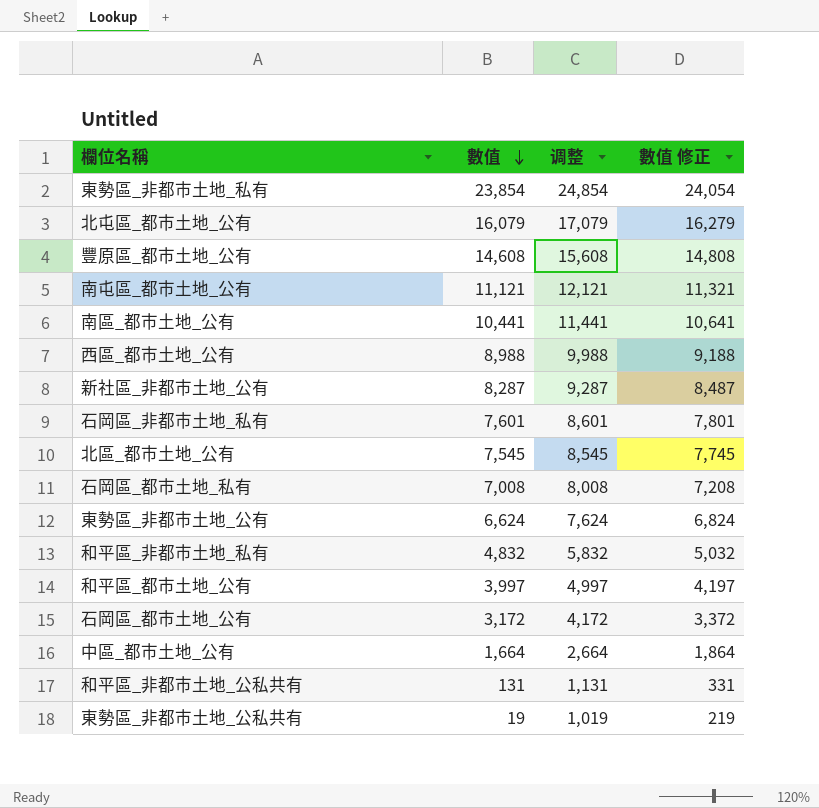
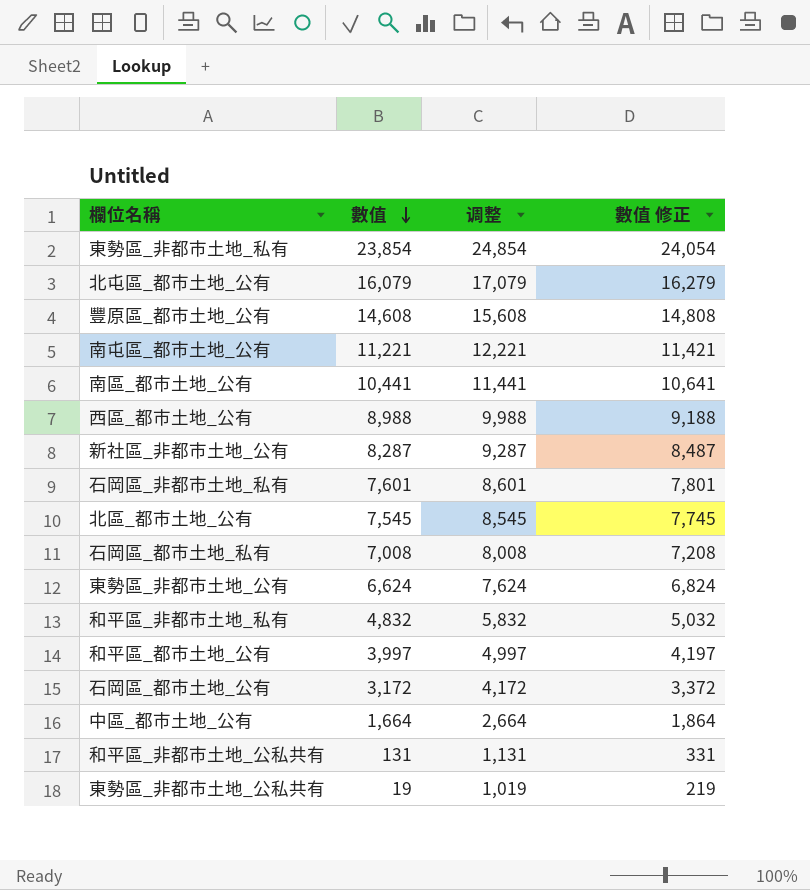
南屯區_都市土地_公有 | 數值: 11,121 -> 11,221
南屯區_都市土地_公有 | 调整: 12,121 -> 12,221
南屯區_都市土地_公有 | 數值 修正: 11,321 -> 11,421

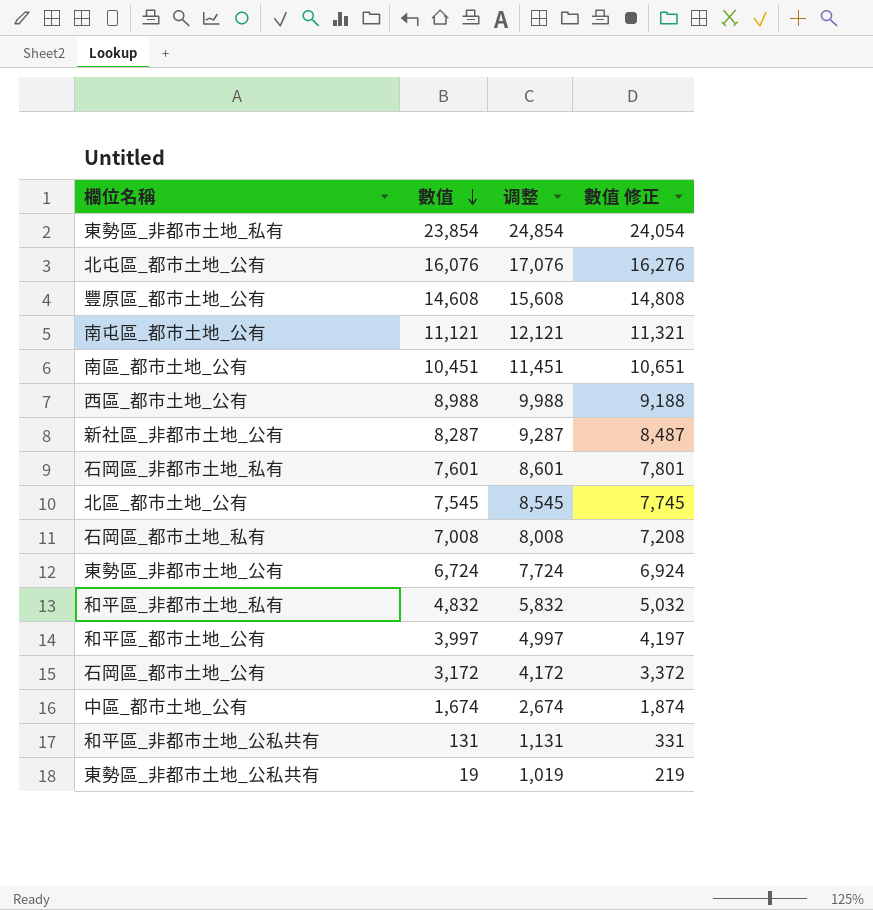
北屯區_都市土地_公有 | 數值: 16,079 -> 16,076
北屯區_都市土地_公有 | 调整: 17,079 -> 17,076
北屯區_都市土地_公有 | 數值 修正: 16,279 -> 16,276
南屯區_都市土地_公有 | 數值: 11,221 -> 11,121
南屯區_都市土地_公有 | 调整: 12,221 -> 12,121
南屯區_都市土地_公有 | 數值 修正: 11,421 -> 11,321
南區_都市土地_公有 | 數值: 10,441 -> 10,451
南區_都市土地_公有 | 调整: 11,441 -> 11,451
南區_都市土地_公有 | 數值 修正: 10,641 -> 10,651
東勢區_非都市土地_公有 | 數值: 6,624 -> 6,724
東勢區_非都市土地_公有 | 调整: 7,624 -> 7,724
東勢區_非都市土地_公有 | 數值 修正: 6,824 -> 6,924
中區_都市土地_公有 | 數值: 1,664 -> 1,674
中區_都市土地_公有 | 调整: 2,664 -> 2,674
中區_都市土地_公有 | 數值 修正: 1,864 -> 1,874

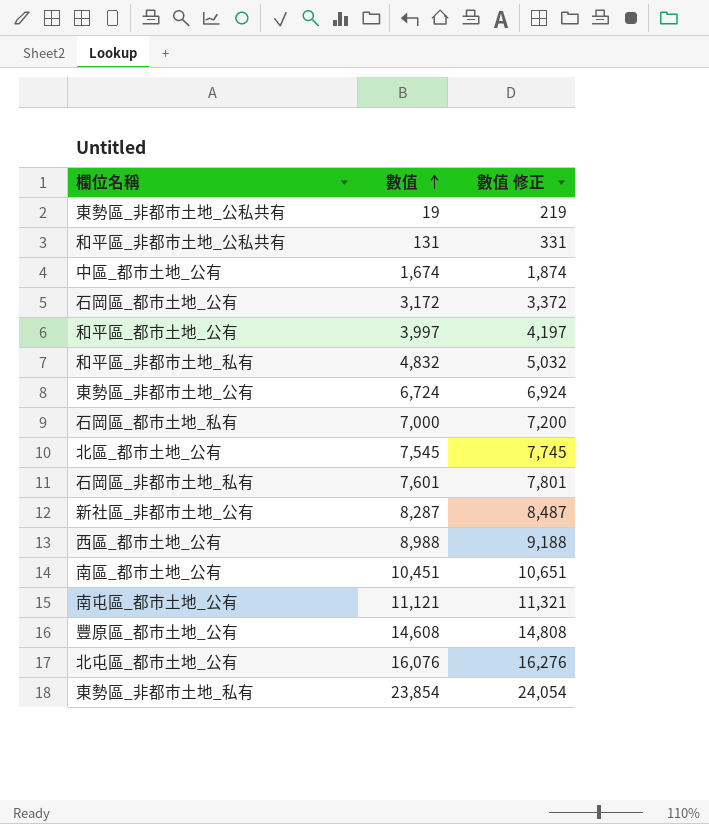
row order: 數值 descending -> 數值 ascending
column 调整 | formula: [數值] + 1000 -> none
石岡區_都市土地_私有 | 數值: 7,008 -> 7,000
石岡區_都市土地_私有 | 數值 修正: 7,208 -> 7,200

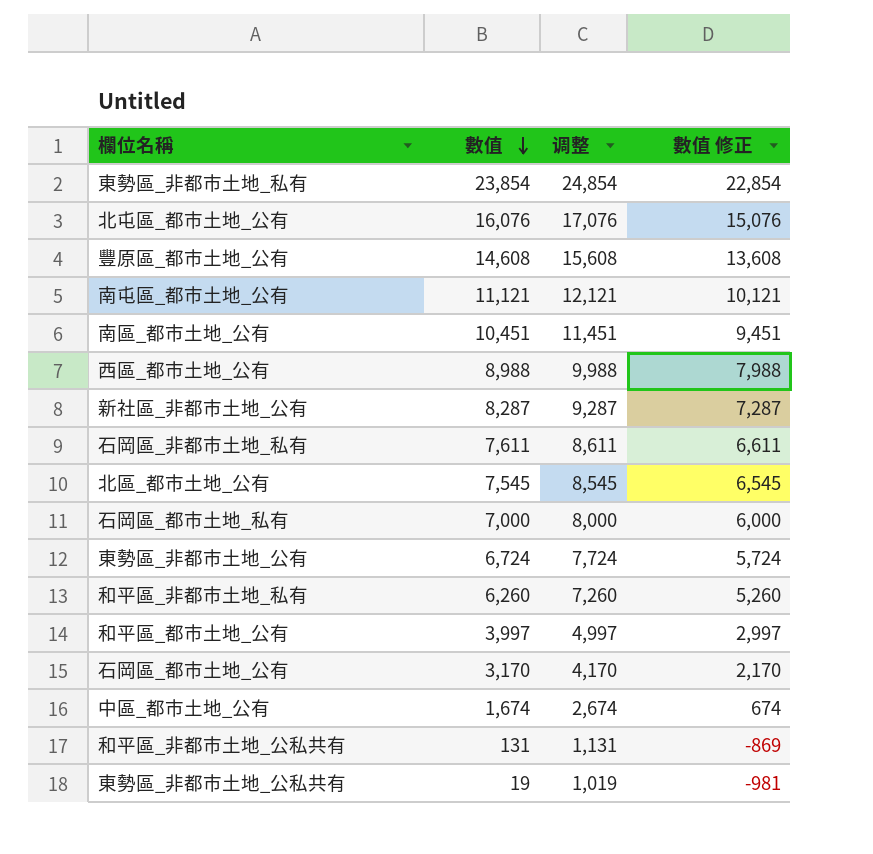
row order: 數值 ascending -> 數值 descending
column 调整 | formula: none -> [數值] + 1000
column 數值 修正 | formula: [數值] + 200 -> [數值] - 1000
石岡區_非都市土地_私有 | 數值: 7,601 -> 7,611
和平區_非都市土地_私有 | 數值: 4,832 -> 6,260
石岡區_都市土地_公有 | 數值: 3,172 -> 3,170

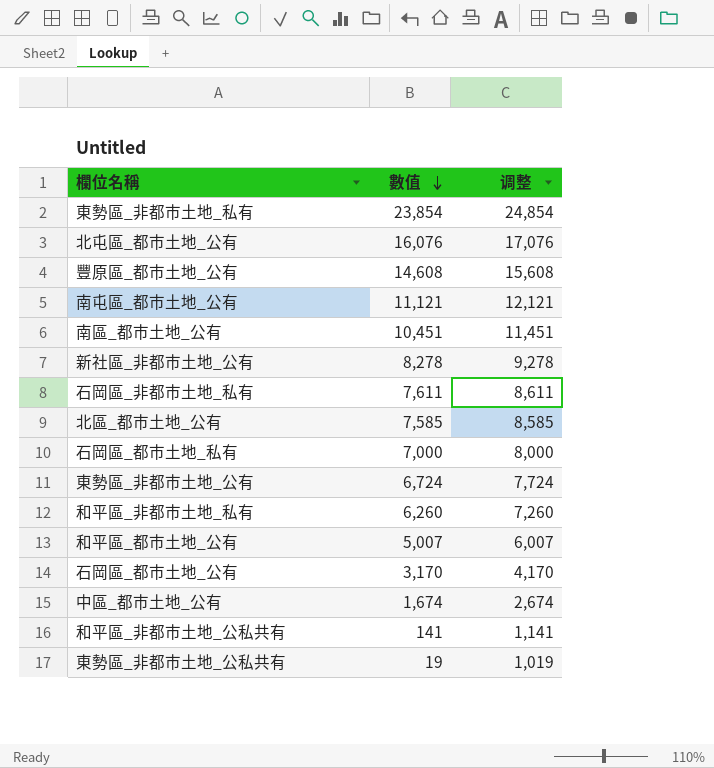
column 數值 修正 | formula: [數值] - 1000 -> none
row 西區_都市土地_公有: 8,988 | 9,988 | 7,988 -> none
新社區_非都市土地_公有 | 數值: 8,287 -> 8,278
新社區_非都市土地_公有 | 调整: 9,287 -> 9,278
北區_都市土地_公有 | 數值: 7,545 -> 7,585
北區_都市土地_公有 | 调整: 8,545 -> 8,585
和平區_都市土地_公有 | 數值: 3,997 -> 5,007
和平區_都市土地_公有 | 调整: 4,997 -> 6,007
和平區_非都市土地_公私共有 | 數值: 131 -> 141
和平區_非都市土地_公私共有 | 调整: 1,131 -> 1,141

